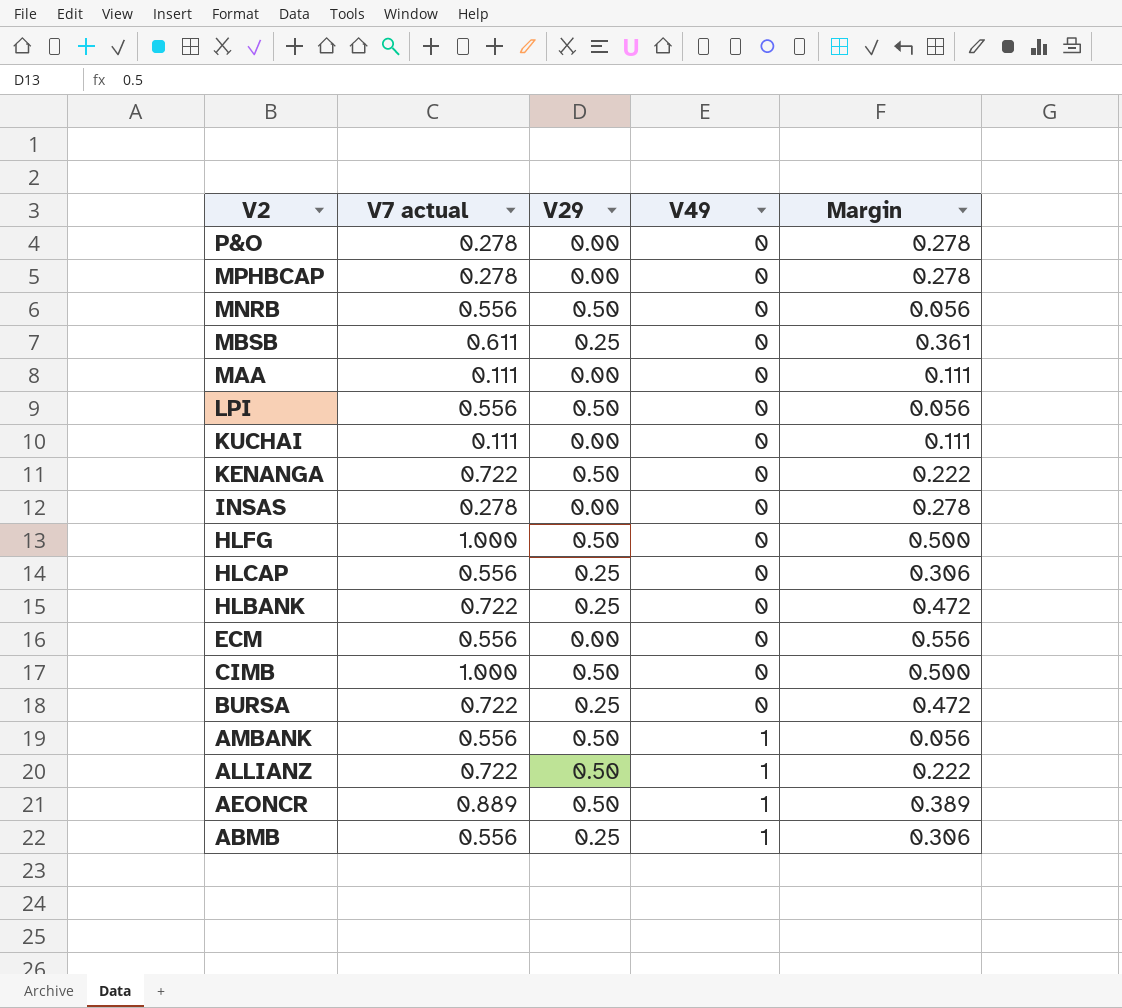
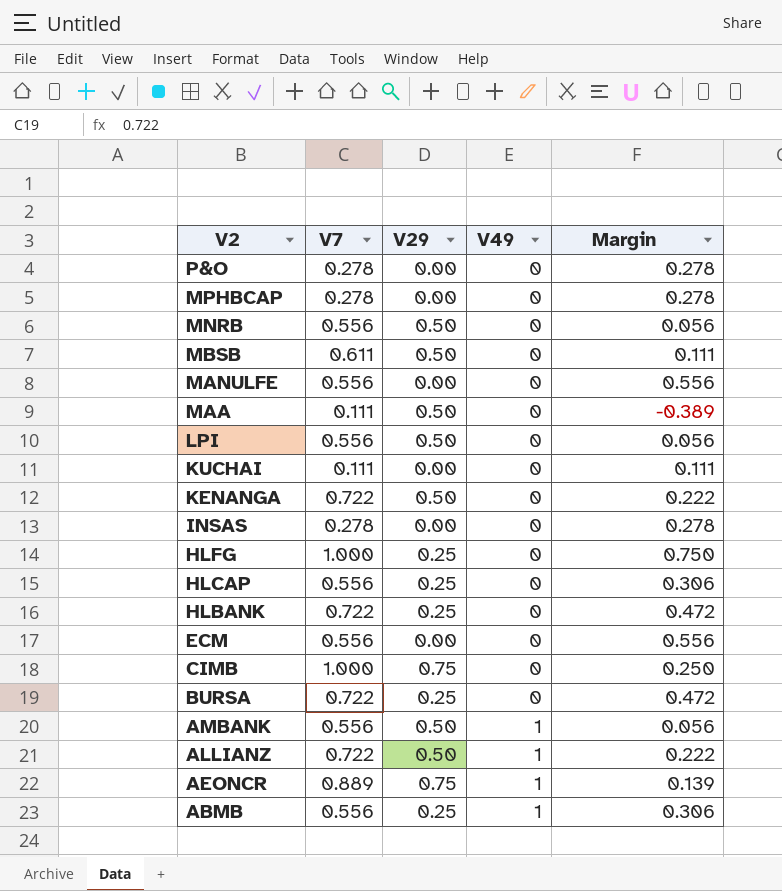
column name: V7 actual -> V7
MBSB | V29: 0.25 -> 0.50
MBSB | Margin: 0.361 -> 0.111
row MANULFE: none -> 0.556 | 0.00 | 0 | 0.556
MAA | V29: 0.00 -> 0.50
MAA | Margin: 0.111 -> -0.389
HLFG | V29: 0.50 -> 0.25
HLFG | Margin: 0.500 -> 0.750
CIMB | V29: 0.50 -> 0.75
CIMB | Margin: 0.500 -> 0.250
AEONCR | V29: 0.50 -> 0.75
AEONCR | Margin: 0.389 -> 0.139

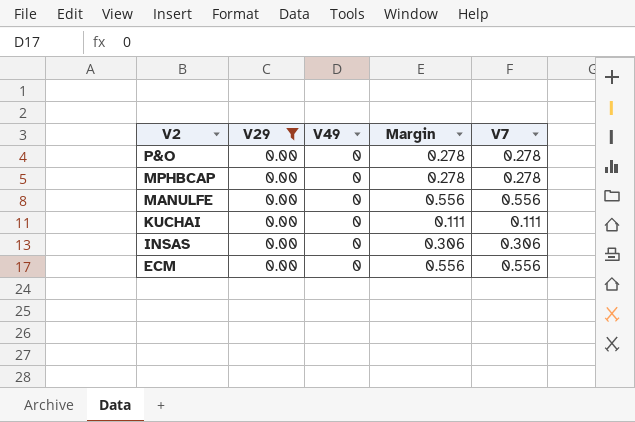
filter: none -> V29 = 0.00
column V7 | position: 2 -> 5
INSAS | Margin: 0.278 -> 0.306
INSAS | V7: 0.278 -> 0.306

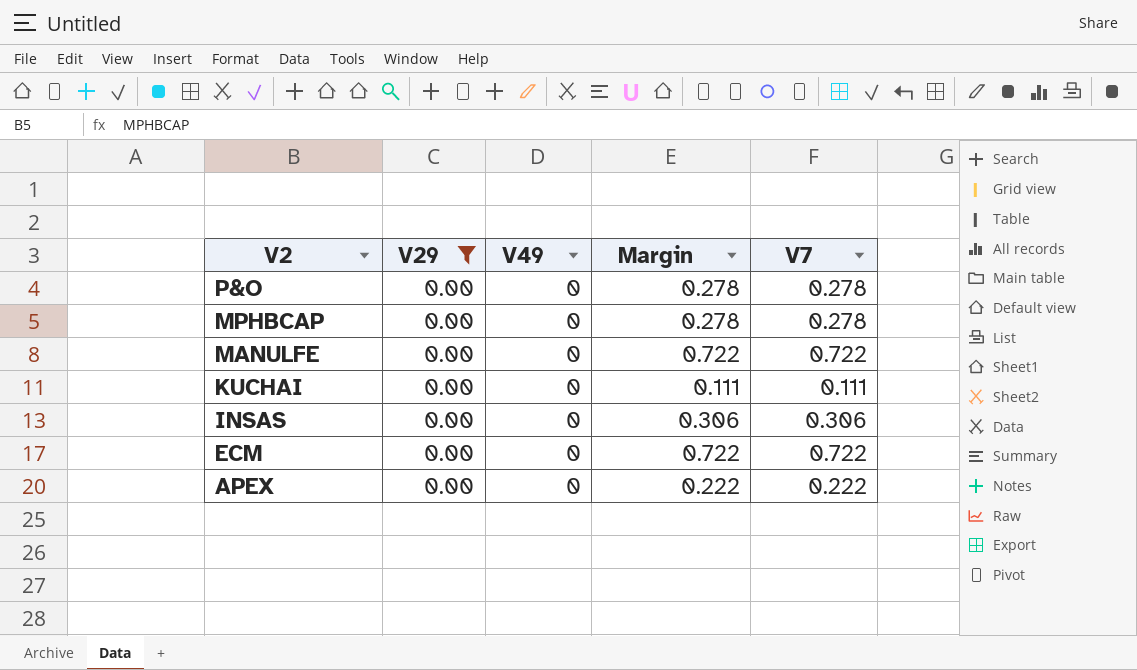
MANULFE | Margin: 0.556 -> 0.722
MANULFE | V7: 0.556 -> 0.722
ECM | Margin: 0.556 -> 0.722
ECM | V7: 0.556 -> 0.722
row APEX: none -> 0.00 | 0 | 0.222 | 0.222

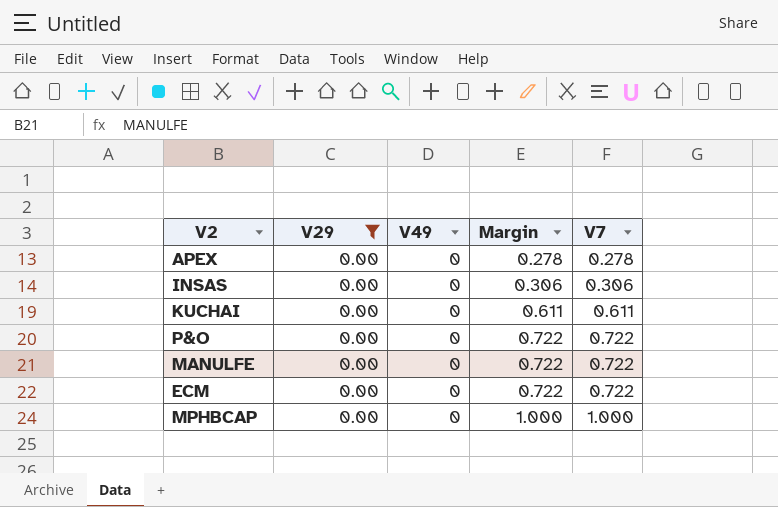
row order: V2 descending -> Margin ascending
APEX | Margin: 0.222 -> 0.278
APEX | V7: 0.222 -> 0.278
KUCHAI | Margin: 0.111 -> 0.611
KUCHAI | V7: 0.111 -> 0.611
P&O | Margin: 0.278 -> 0.722
P&O | V7: 0.278 -> 0.722
MPHBCAP | Margin: 0.278 -> 1.000
MPHBCAP | V7: 0.278 -> 1.000

